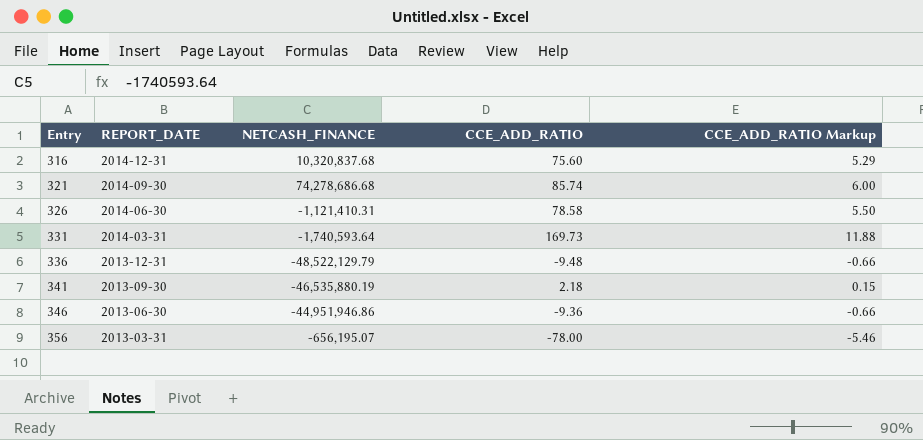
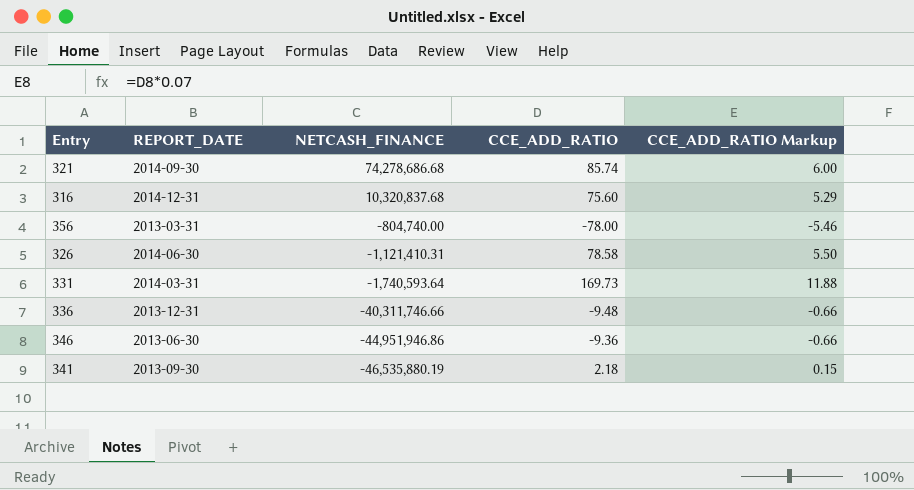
row order: Entry ascending -> NETCASH_FINANCE descending
356 | NETCASH_FINANCE: -656,195.07 -> -804,740.00
336 | NETCASH_FINANCE: -48,522,129.79 -> -40,311,746.66

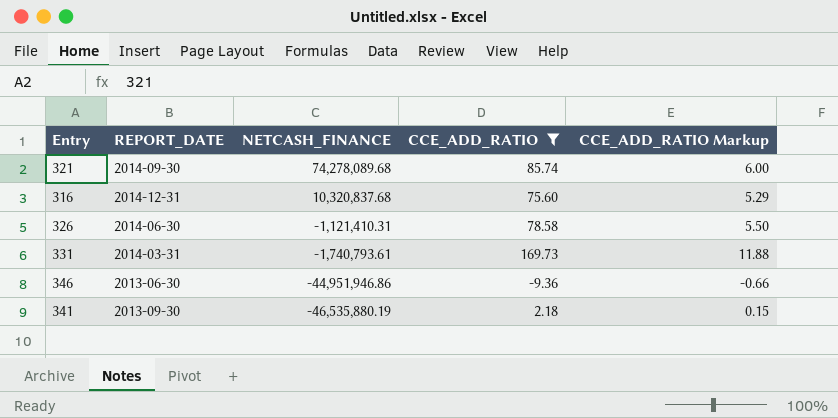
filter: none -> CCE_ADD_RATIO >= -9.36
321 | NETCASH_FINANCE: 74,278,686.68 -> 74,278,089.68
331 | NETCASH_FINANCE: -1,740,593.64 -> -1,740,793.61

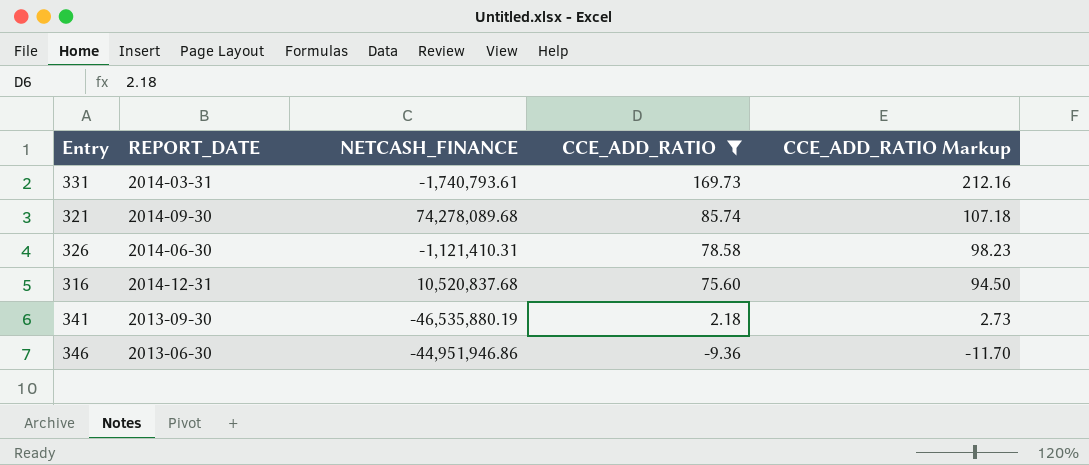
row order: NETCASH_FINANCE descending -> CCE_ADD_RATIO descending
column CCE_ADD_RATIO Markup | formula: [CCE_ADD_RATIO] * 0.07 -> [CCE_ADD_RATIO] * 1.25
316 | NETCASH_FINANCE: 10,320,837.68 -> 10,520,837.68

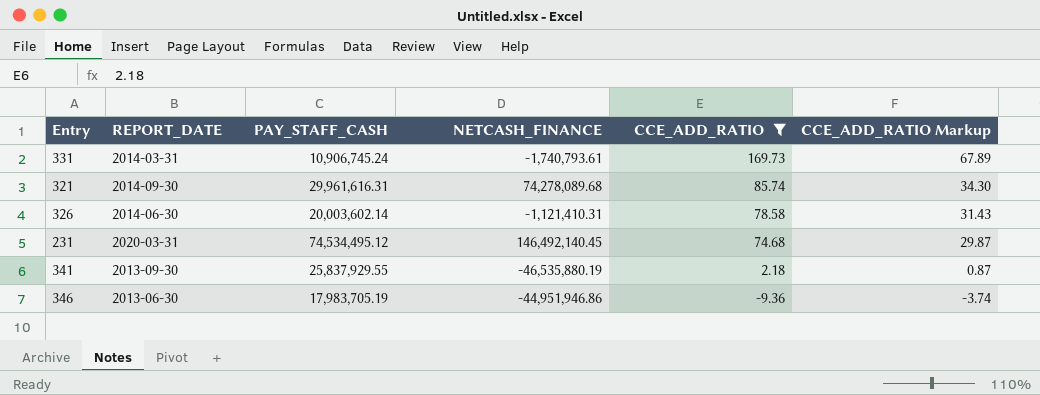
column PAY_STAFF_CASH | position: none -> 3
column CCE_ADD_RATIO Markup | formula: [CCE_ADD_RATIO] * 1.25 -> [CCE_ADD_RATIO] * 0.4
row 316: 2014-12-31 | 10,520,837.68 | 75.60 | 94.50 -> none
row 231: none -> 2020-03-31 | 74,534,495.12 | 146,492,140.45 | 74.68 | 29.87

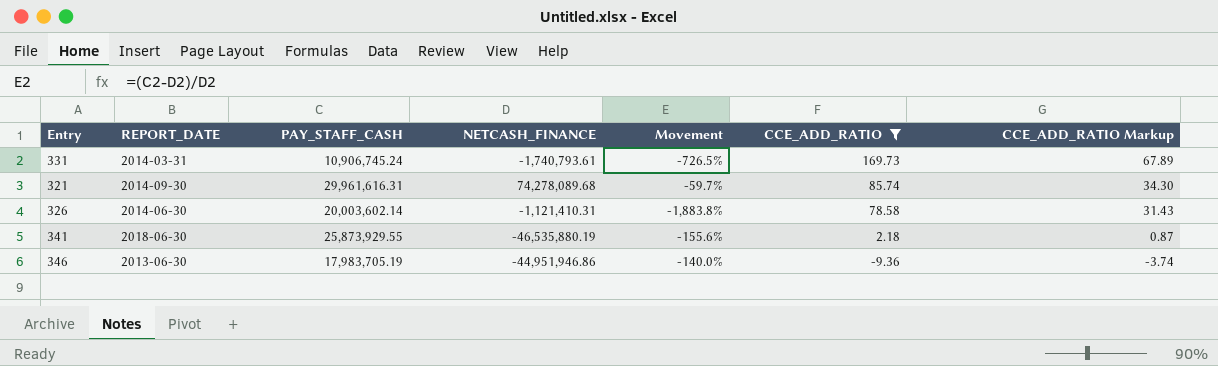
column Movement | formula: none -> ([PAY_STAFF_CASH] - [NETCASH_FINANCE]) / [NETCASH_FINANCE]
row 231: 2020-03-31 | 74,534,495.12 | 146,492,140.45 | 74.68 | 29.87 -> none
341 | REPORT_DATE: 2013-09-30 -> 2018-06-30
341 | PAY_STAFF_CASH: 25,837,929.55 -> 25,873,929.55

